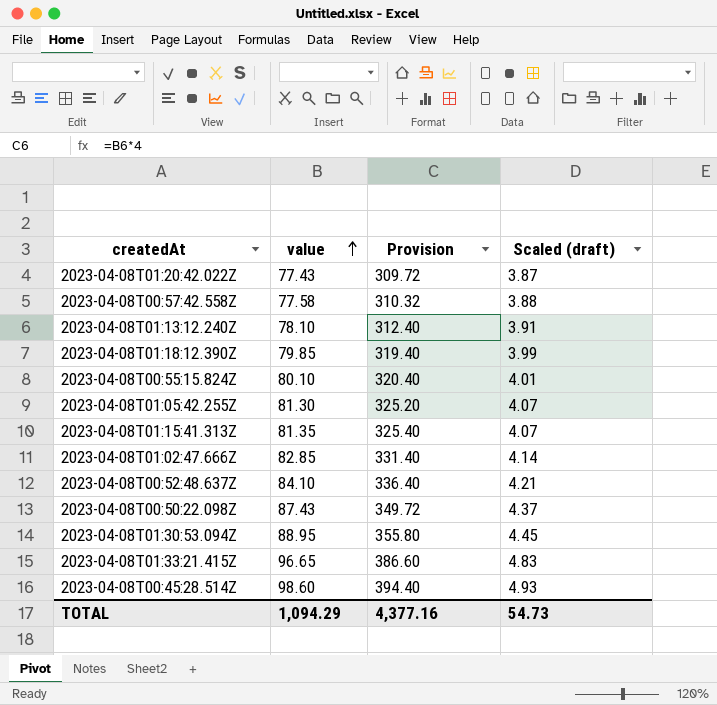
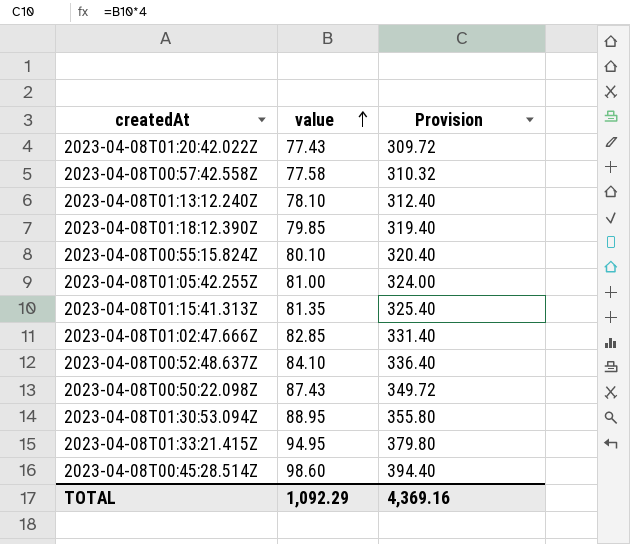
column Scaled (draft) | formula: [value] * 0.05 -> none
2023-04-08T01:05:42.255Z | value: 81.30 -> 81.00
2023-04-08T01:05:42.255Z | Provision: 325.20 -> 324.00
2023-04-08T01:33:21.415Z | value: 96.65 -> 94.95
2023-04-08T01:33:21.415Z | Provision: 386.60 -> 379.80
TOTAL | value: 1,094.29 -> 1,092.29
TOTAL | Provision: 4,377.16 -> 4,369.16

